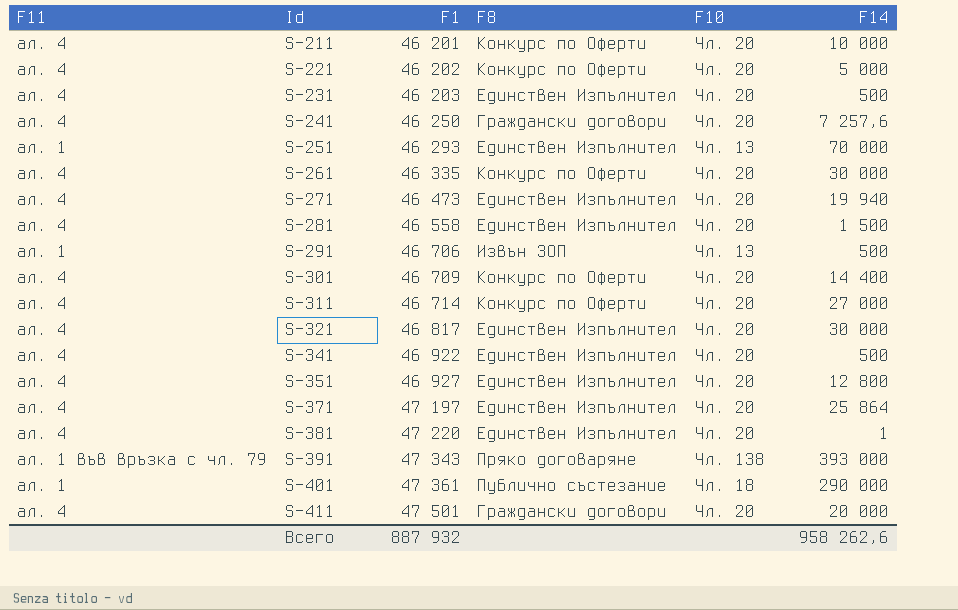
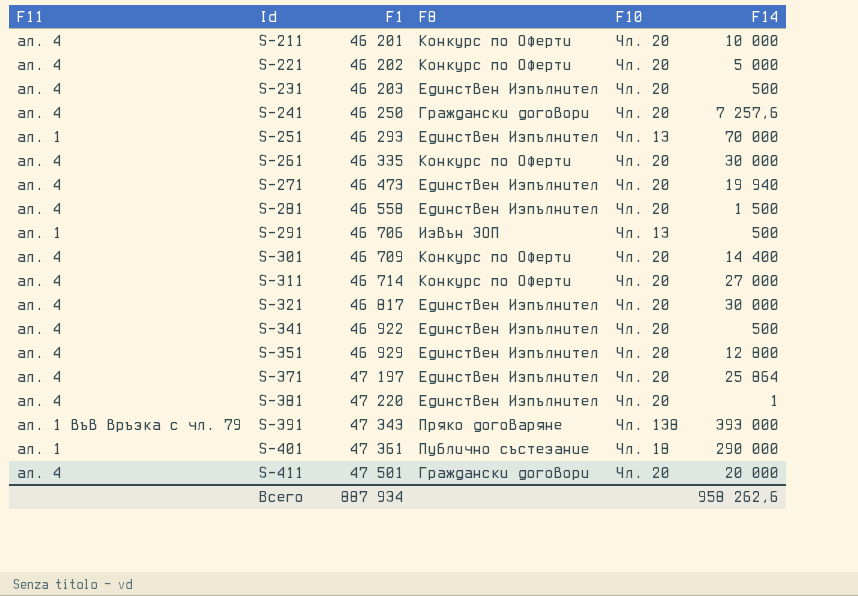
S-351 | F1: 46 927 -> 46 929
Всего | F1: 887 932 -> 887 934

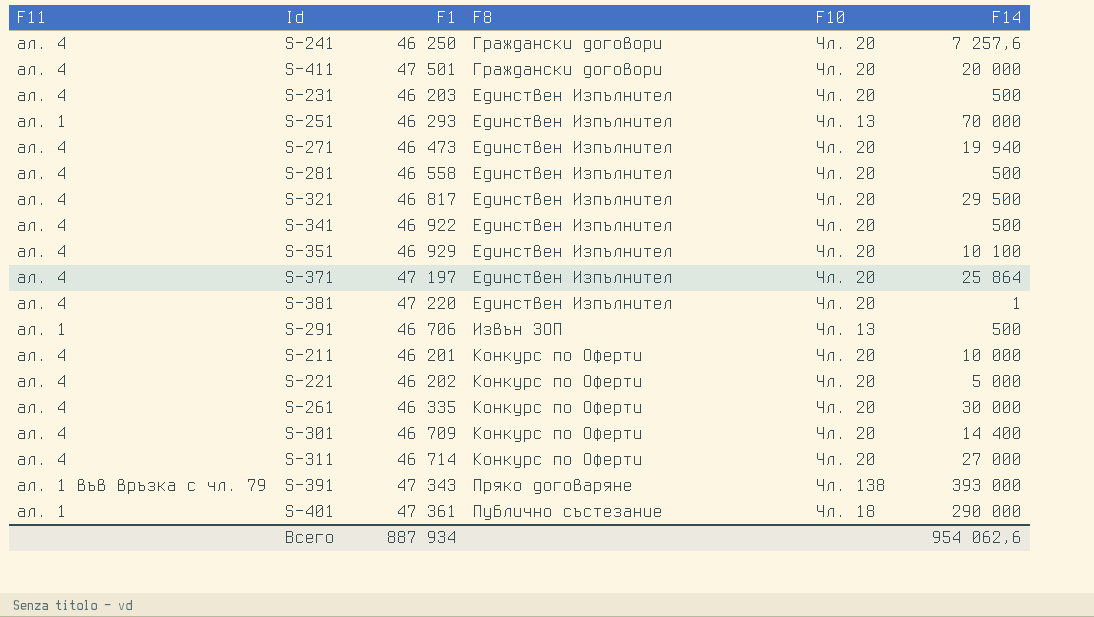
row order: Id ascending -> F8 ascending
S-281 | F14: 1 500 -> 500
S-321 | F14: 30 000 -> 29 500
S-351 | F14: 12 800 -> 10 100
Всего | F14: 958 262,6 -> 954 062,6

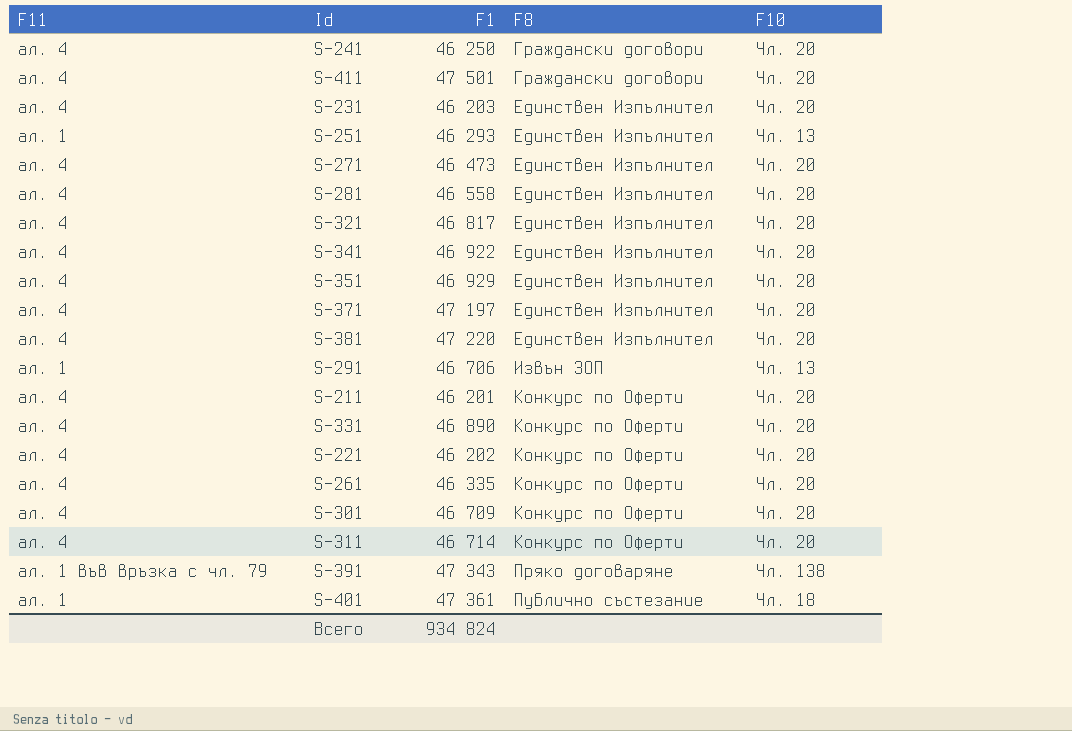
column F14 | position: 6 -> none
row S-331: none -> ал. 4 | 46 890 | Конкурс по Оферти | Чл. 20
Всего | F1: 887 934 -> 934 824

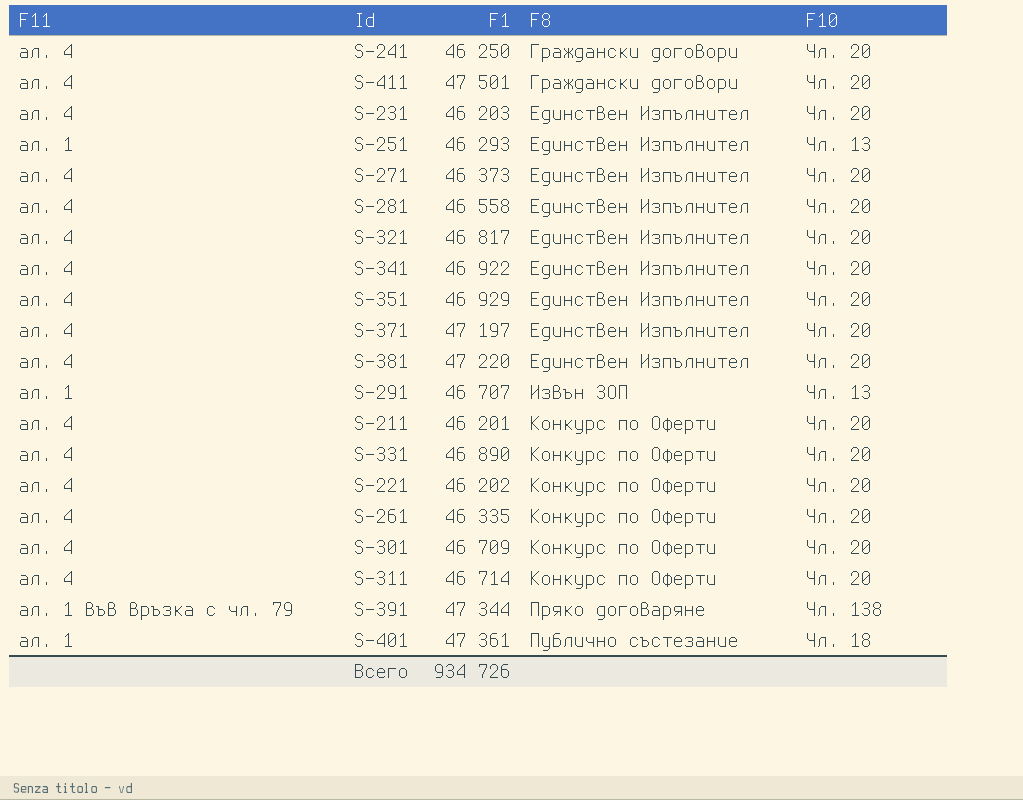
S-271 | F1: 46 473 -> 46 373
S-291 | F1: 46 706 -> 46 707
S-391 | F1: 47 343 -> 47 344
Всего | F1: 934 824 -> 934 726

